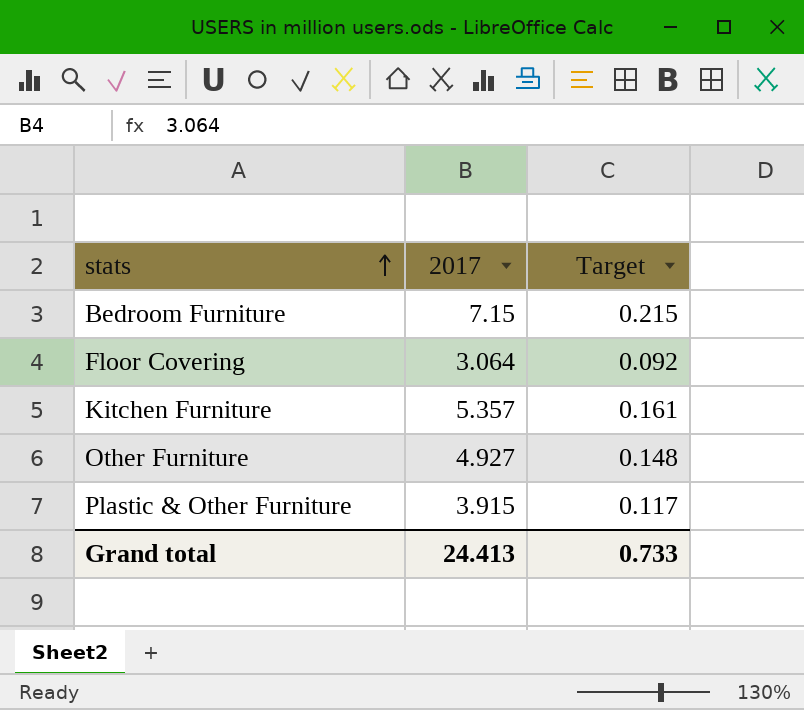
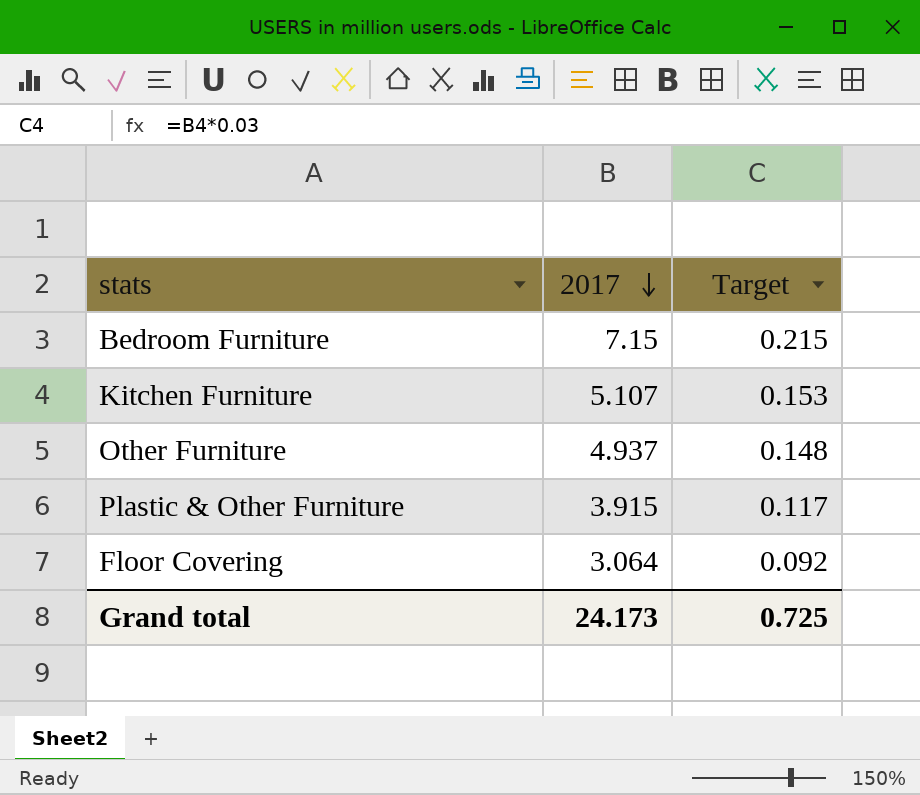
row order: stats ascending -> 2017 descending
Kitchen Furniture | 2017: 5.357 -> 5.107
Kitchen Furniture | Target: 0.161 -> 0.153
Other Furniture | 2017: 4.927 -> 4.937
Grand total | 2017: 24.413 -> 24.173
Grand total | Target: 0.733 -> 0.725

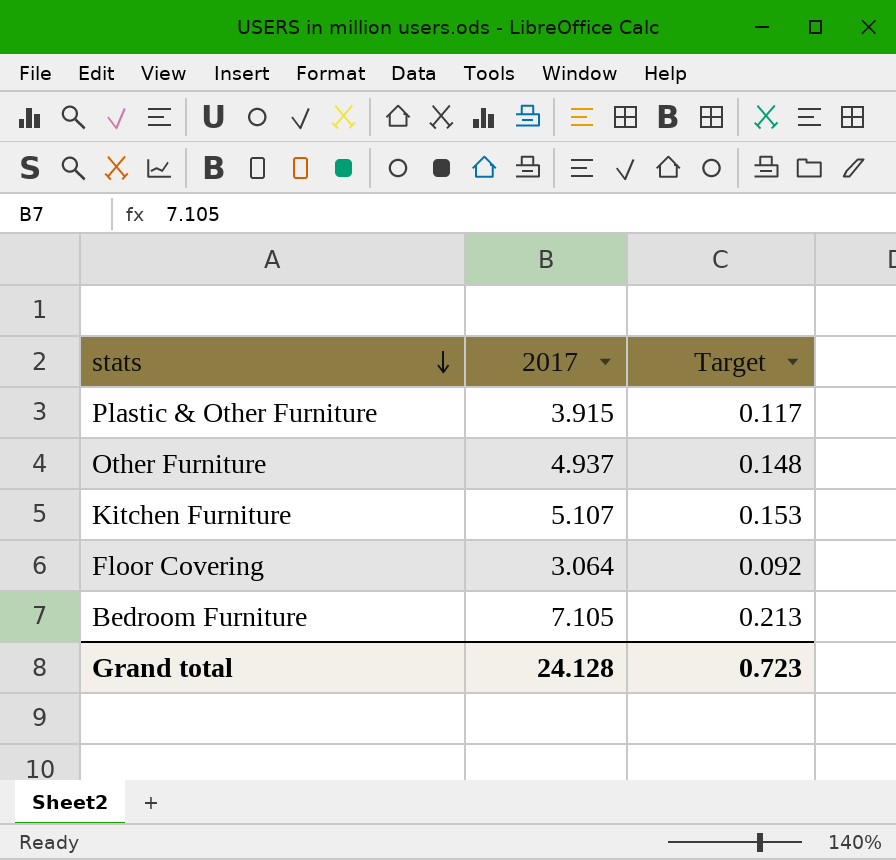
row order: 2017 descending -> stats descending
Bedroom Furniture | 2017: 7.15 -> 7.105
Bedroom Furniture | Target: 0.215 -> 0.213
Grand total | 2017: 24.173 -> 24.128
Grand total | Target: 0.725 -> 0.723

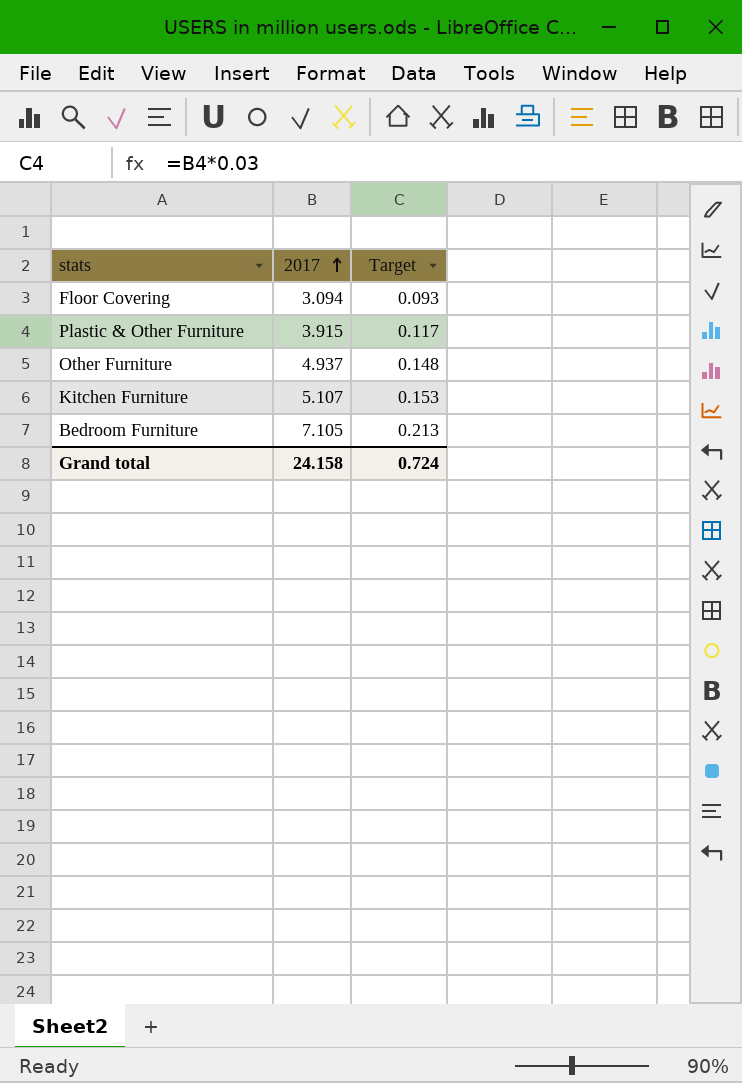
row order: stats descending -> 2017 ascending
Floor Covering | 2017: 3.064 -> 3.094
Floor Covering | Target: 0.092 -> 0.093
Grand total | 2017: 24.128 -> 24.158
Grand total | Target: 0.723 -> 0.724

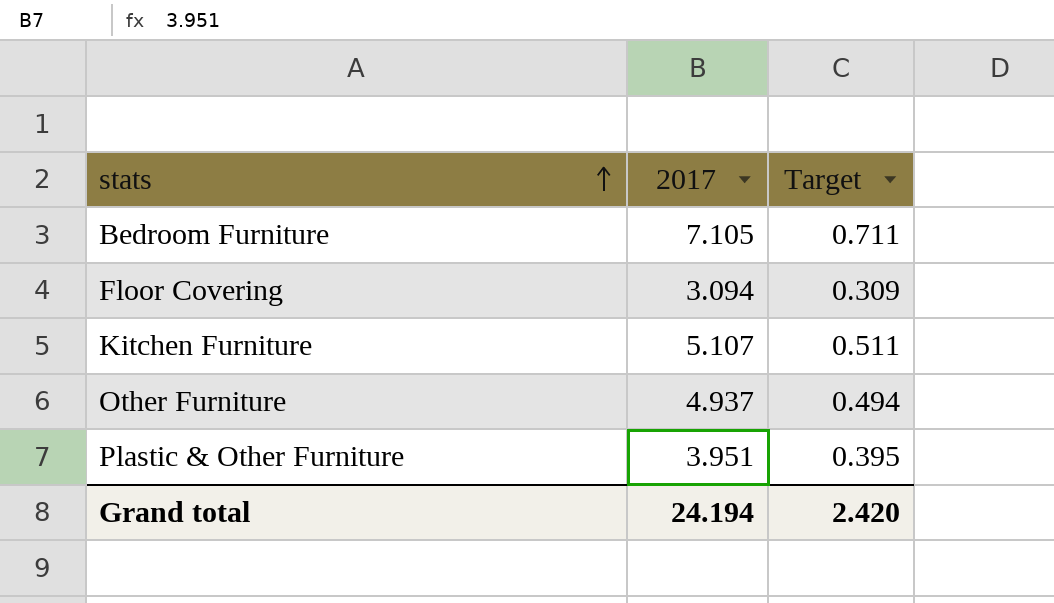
row order: 2017 ascending -> stats ascending
column Target | formula: [2017] * 0.03 -> [2017] * 0.1
Plastic & Other Furniture | 2017: 3.915 -> 3.951
Grand total | 2017: 24.158 -> 24.194
Grand total | Target: 0.724 -> 2.420

